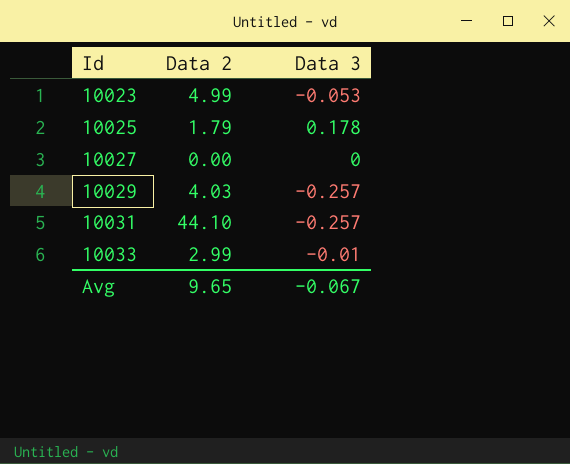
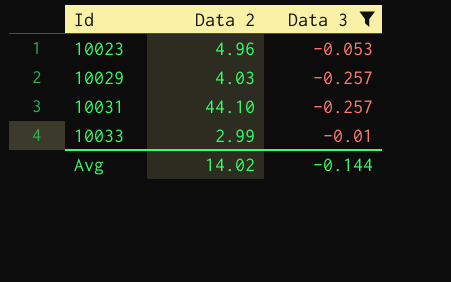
filter: none -> Data 3 <= -0.01
10023 | Data 2: 4.99 -> 4.96
Avg | Data 2: 9.65 -> 14.02
Avg | Data 3: -0.067 -> -0.144

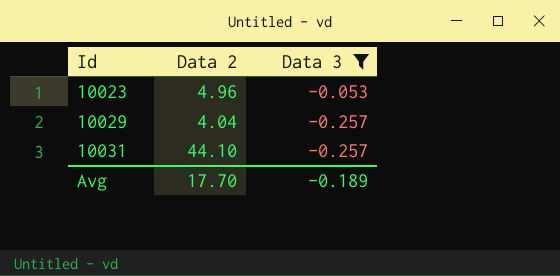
row 10033: 2.99 | -0.01 -> none
10029 | Data 2: 4.03 -> 4.04
Avg | Data 2: 14.02 -> 17.70
Avg | Data 3: -0.144 -> -0.189

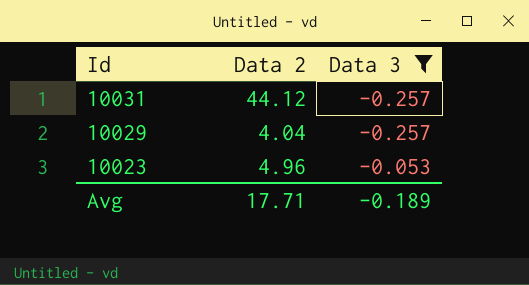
row order: Id ascending -> Id descending
10031 | Data 2: 44.10 -> 44.12
Avg | Data 2: 17.70 -> 17.71

